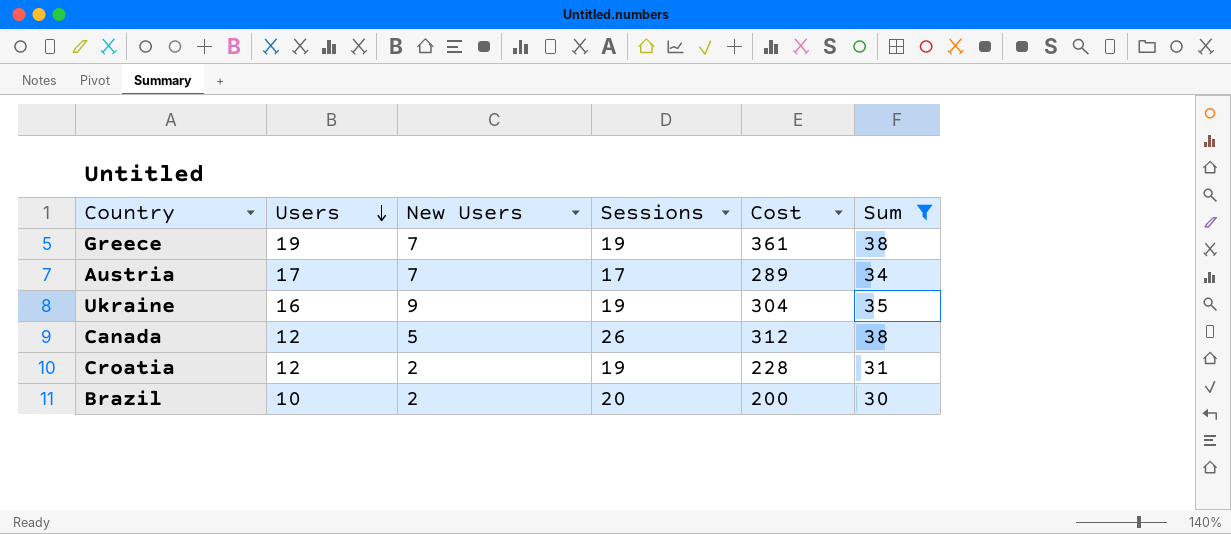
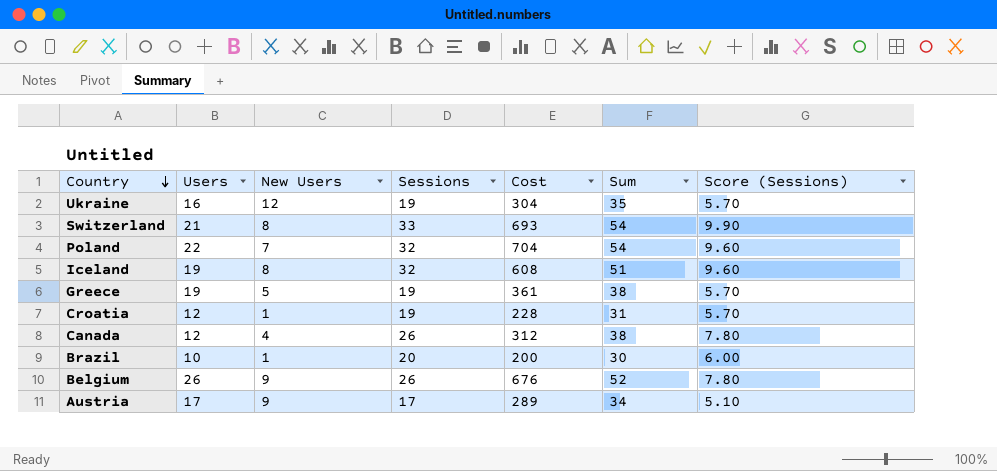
filter: Sum <= 38 -> none
row order: Users descending -> Country descending
column Score (Sessions) | formula: none -> [Sessions] * 0.3
Ukraine | New Users: 9 -> 12
Greece | New Users: 7 -> 5
Croatia | New Users: 2 -> 1
Canada | New Users: 5 -> 4
Brazil | New Users: 2 -> 1
Austria | New Users: 7 -> 9

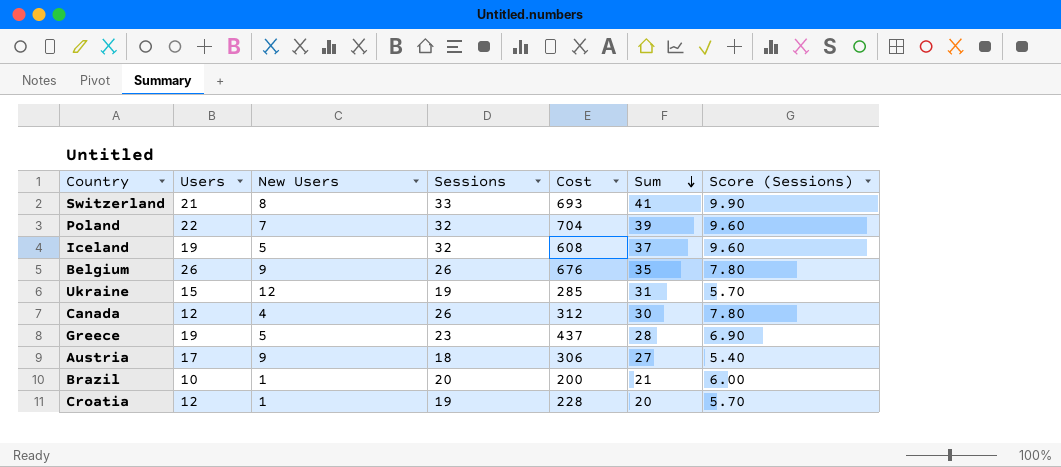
row order: Country descending -> Sum descending
column Sum | formula: [Users] + [Sessions] -> [New Users] + [Sessions]
Iceland | New Users: 8 -> 5
Ukraine | Users: 16 -> 15
Ukraine | Cost: 304 -> 285
Greece | Sessions: 19 -> 23
Greece | Cost: 361 -> 437
Greece | Score (Sessions): 5.70 -> 6.90
Austria | Sessions: 17 -> 18
Austria | Cost: 289 -> 306
Austria | Score (Sessions): 5.10 -> 5.40

